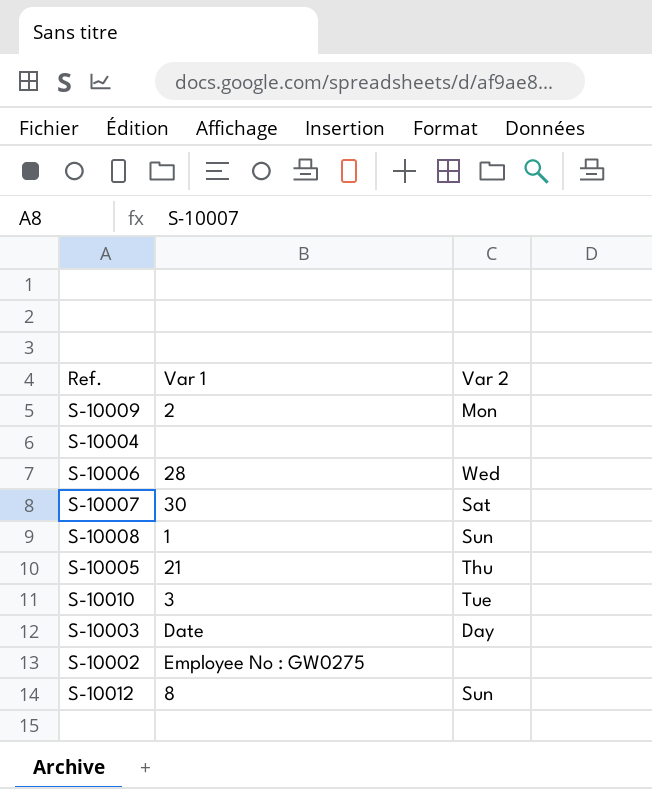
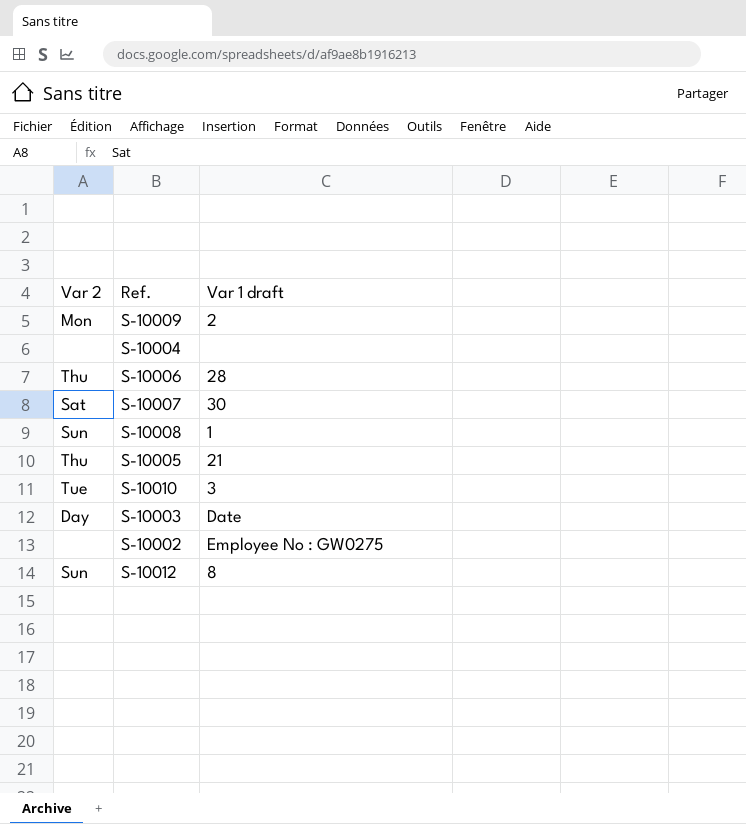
column Var 2 | position: 3 -> 1
column name: Var 1 -> Var 1 draft
S-10006 | Var 2: Wed -> Thu

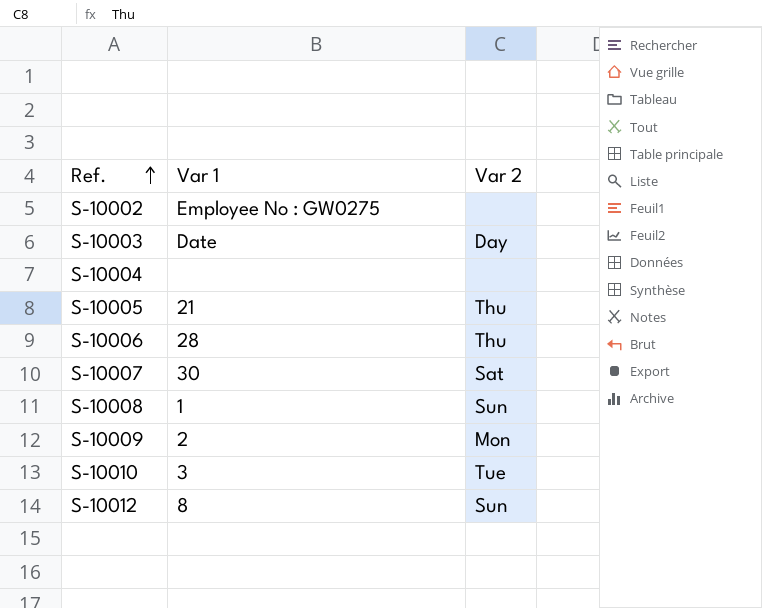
row order: none -> Ref. ascending
column name: Var 1 draft -> Var 1
column Var 2 | position: 1 -> 3

